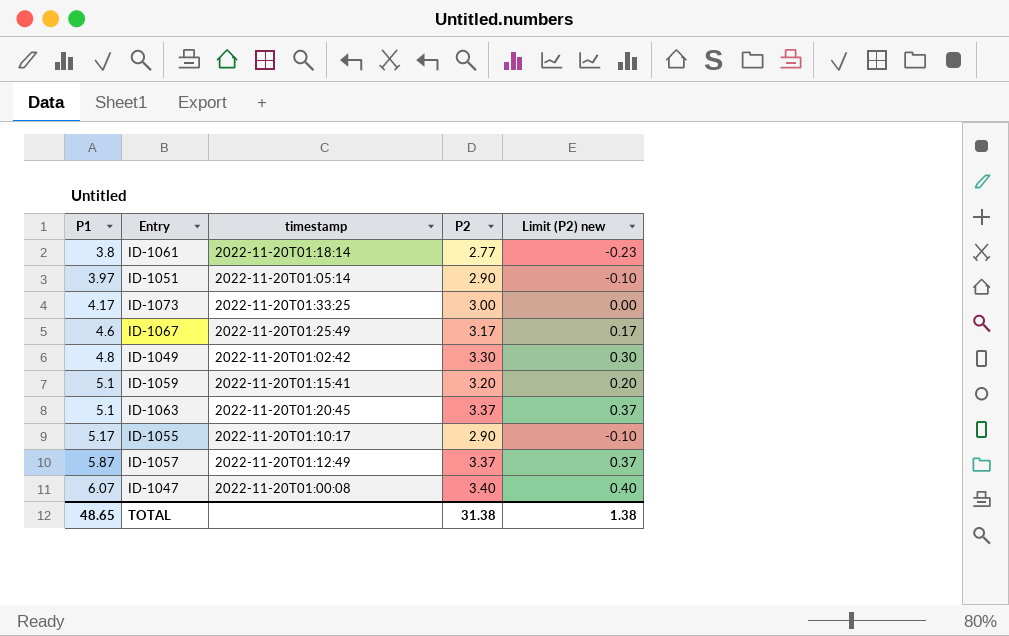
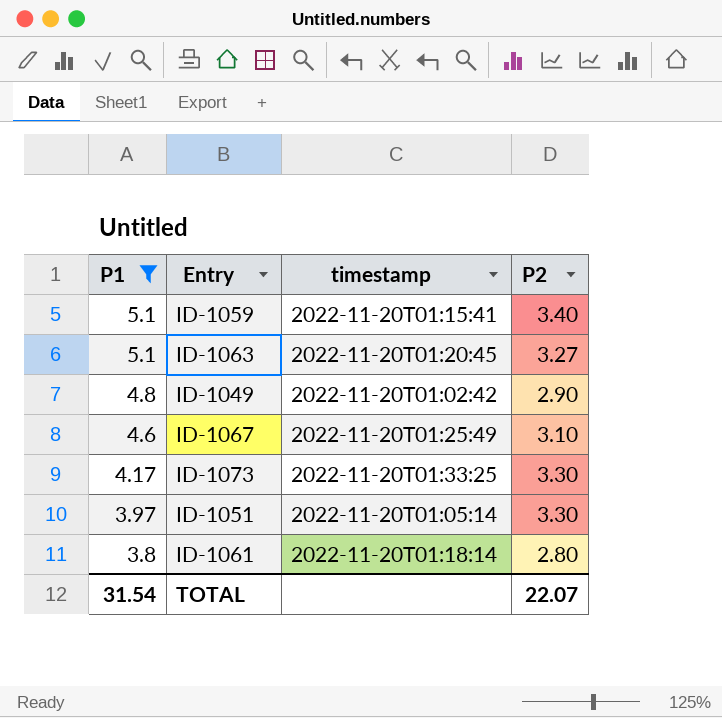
filter: none -> P1 <= 5.1
row order: P1 ascending -> P1 descending
column Limit (P2) new | formula: [P2] - 3 -> none
ID-1059 | P2: 3.20 -> 3.40
ID-1063 | P2: 3.37 -> 3.27
ID-1049 | P2: 3.30 -> 2.90
ID-1067 | P2: 3.17 -> 3.10
ID-1073 | P2: 3.00 -> 3.30
ID-1051 | P2: 2.90 -> 3.30
ID-1061 | P2: 2.77 -> 2.80
TOTAL | P1: 48.65 -> 31.54
TOTAL | P2: 31.38 -> 22.07

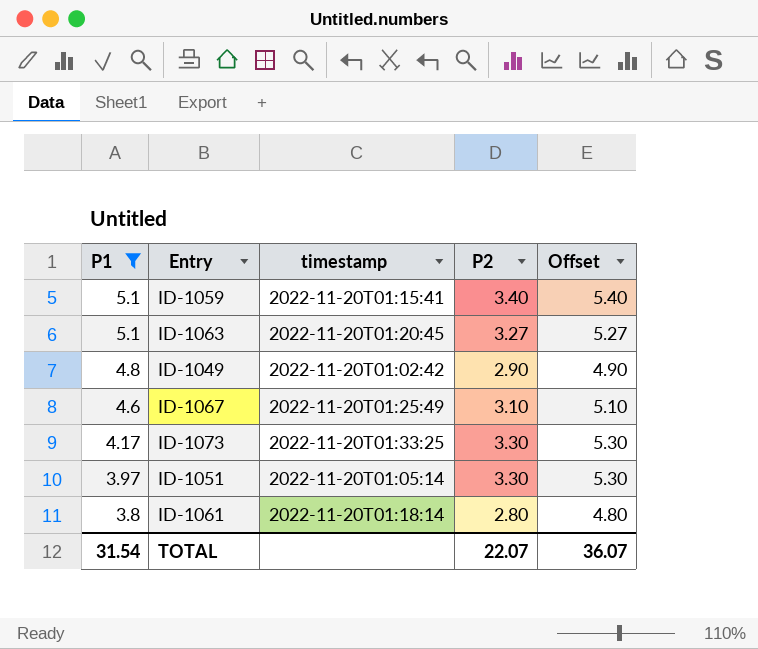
column Offset | formula: none -> [P2] + 2

